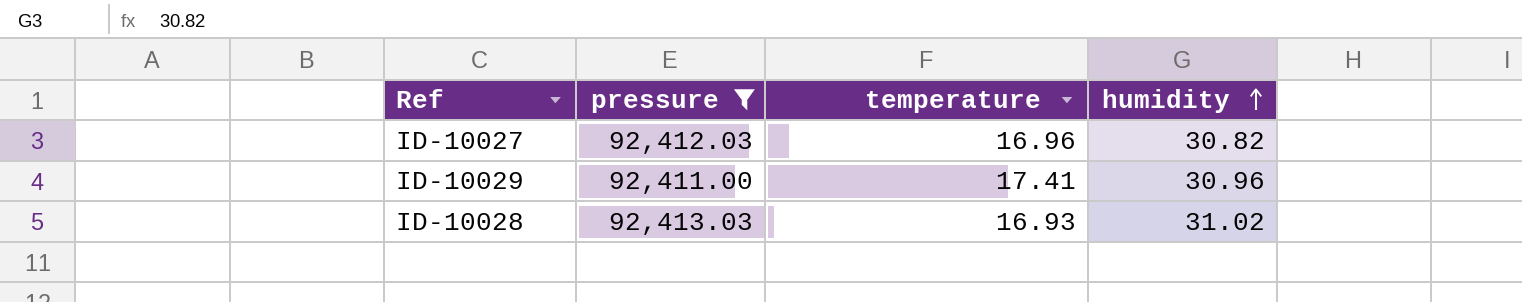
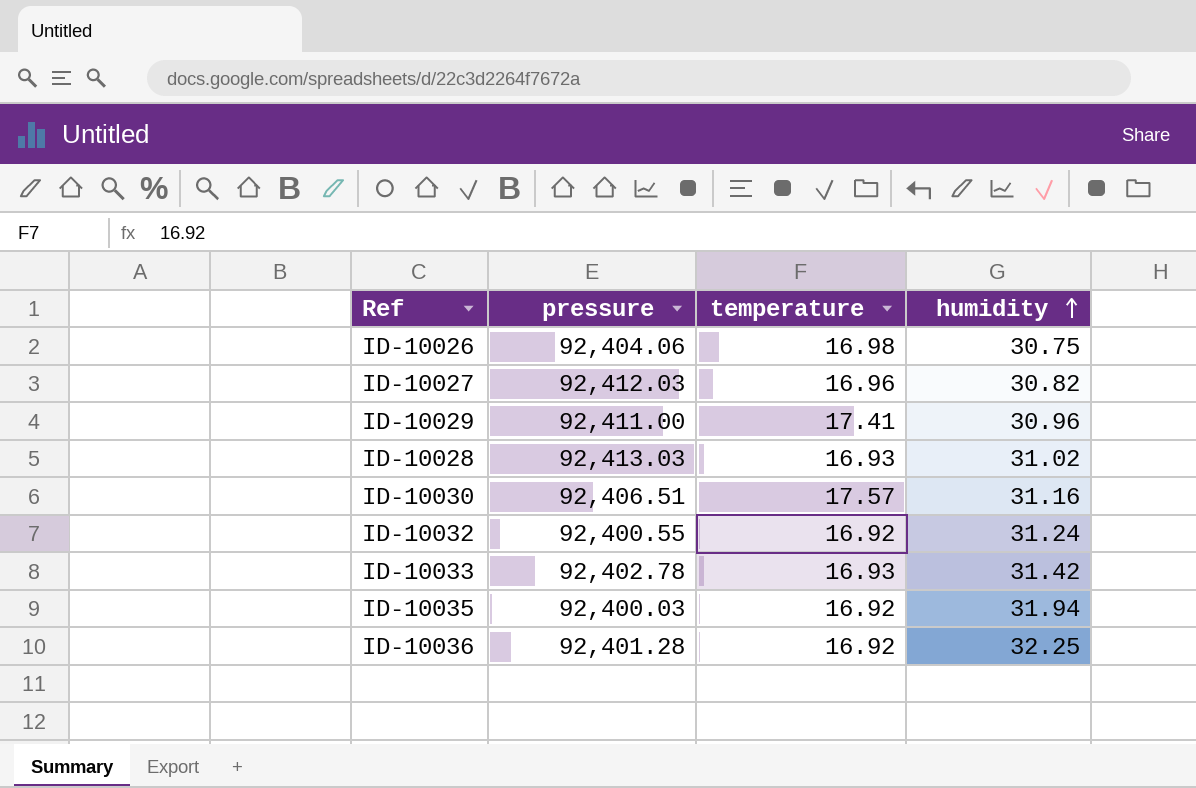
filter: pressure >= 92,411.00 -> none

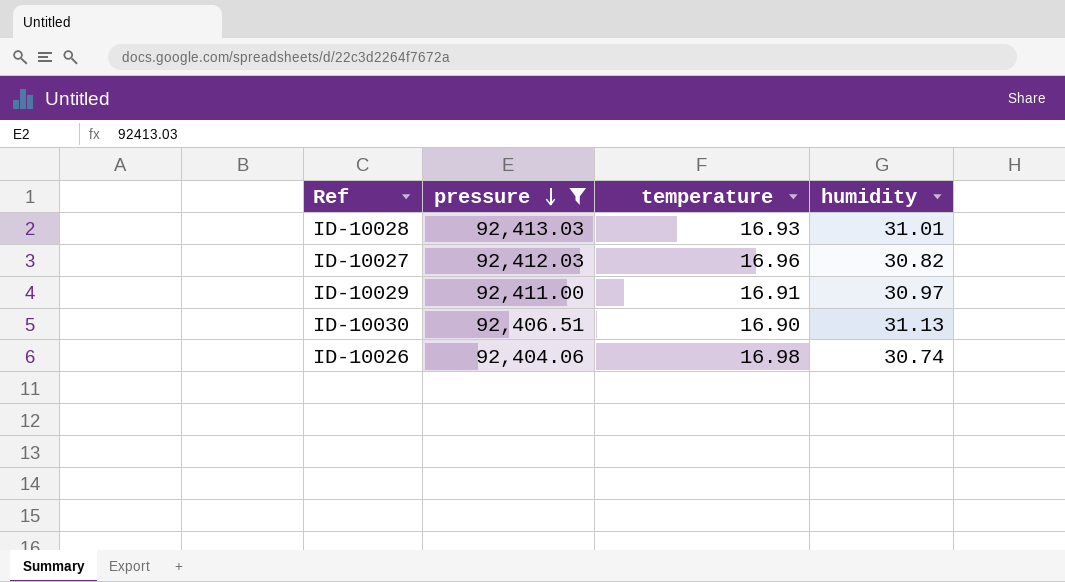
filter: none -> pressure >= 92,404.06
row order: humidity ascending -> pressure descending
ID-10028 | humidity: 31.02 -> 31.01
ID-10029 | temperature: 17.41 -> 16.91
ID-10029 | humidity: 30.96 -> 30.97
ID-10030 | temperature: 17.57 -> 16.90
ID-10030 | humidity: 31.16 -> 31.13
ID-10026 | humidity: 30.75 -> 30.74

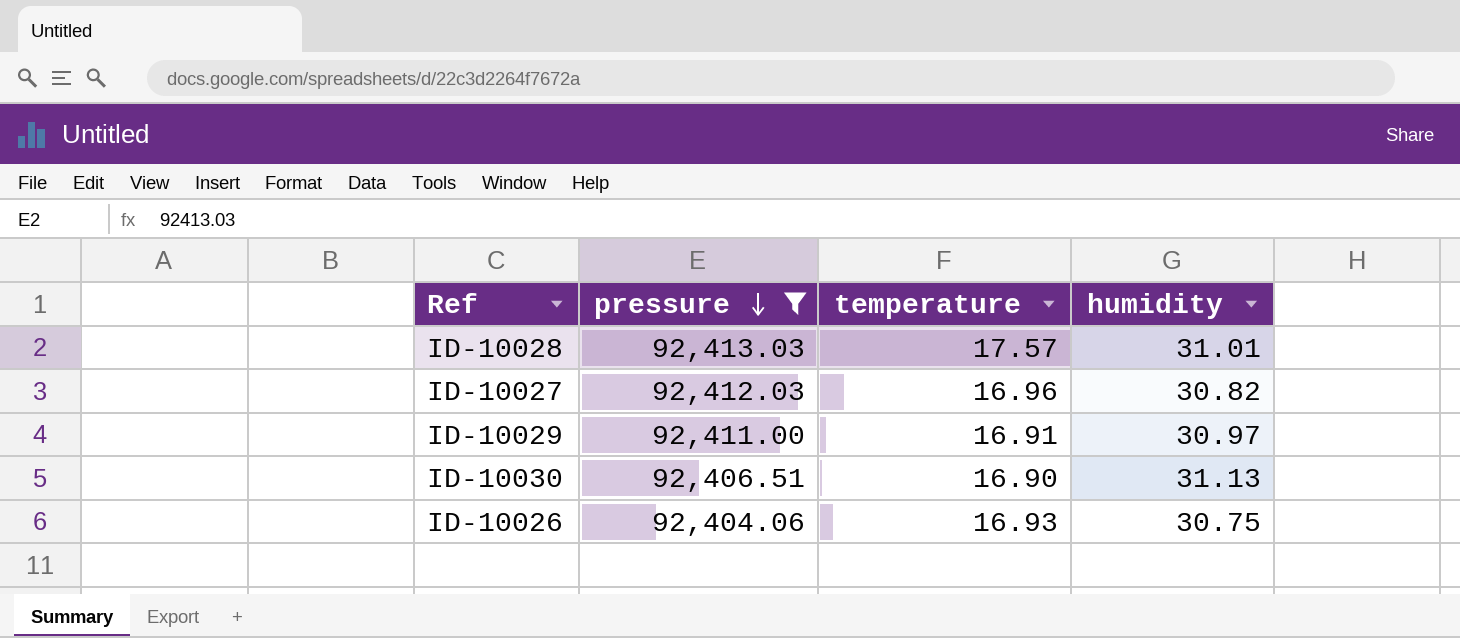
ID-10028 | temperature: 16.93 -> 17.57
ID-10026 | temperature: 16.98 -> 16.93
ID-10026 | humidity: 30.74 -> 30.75

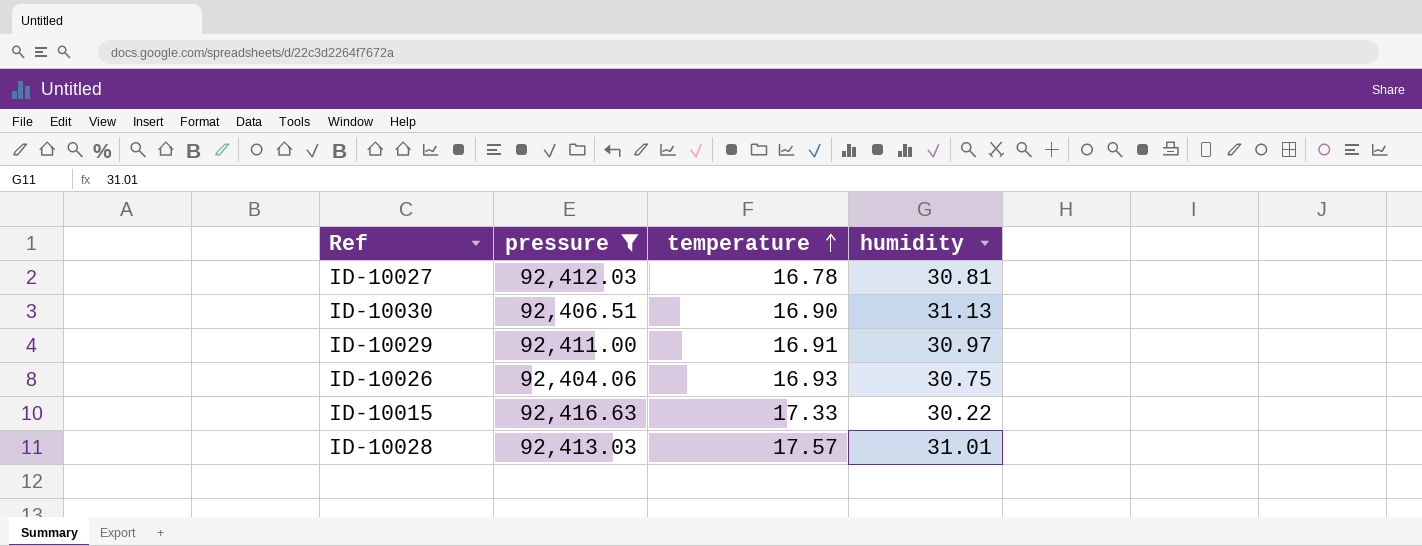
row order: pressure descending -> temperature ascending
ID-10027 | temperature: 16.96 -> 16.78
ID-10027 | humidity: 30.82 -> 30.81
row ID-10015: none -> 92,416.63 | 17.33 | 30.22

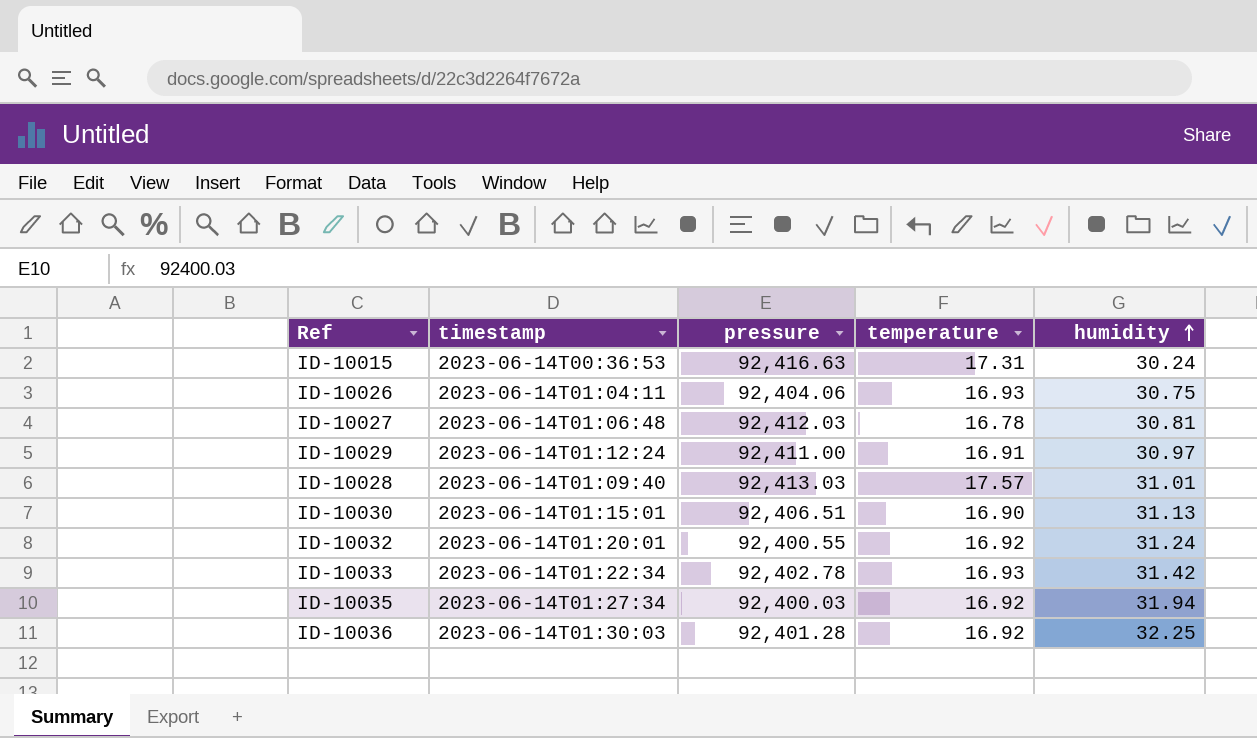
filter: pressure >= 92,404.06 -> none
row order: temperature ascending -> humidity ascending
column timestamp | position: none -> 2
ID-10015 | temperature: 17.33 -> 17.31
ID-10015 | humidity: 30.22 -> 30.24

